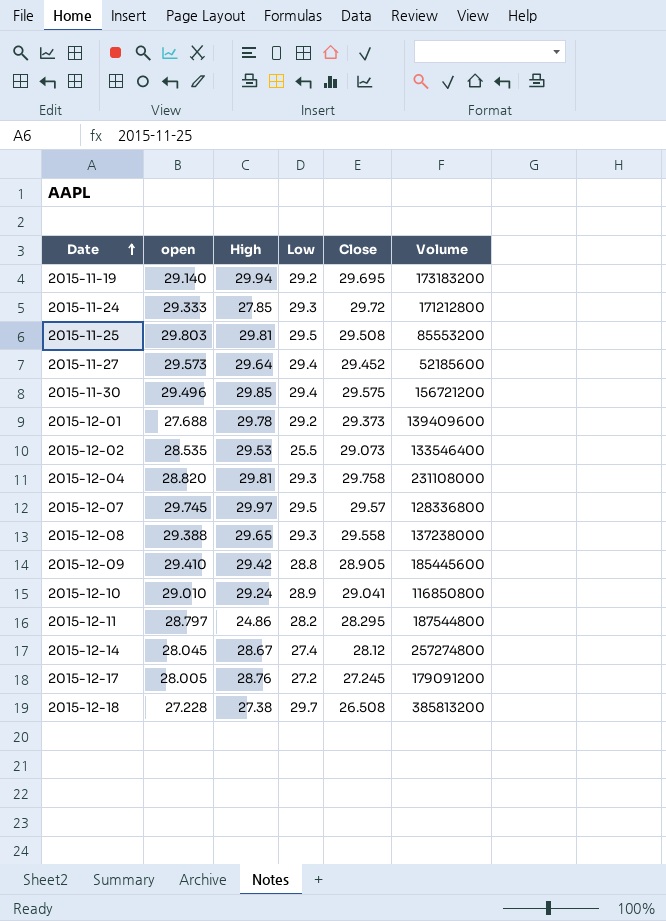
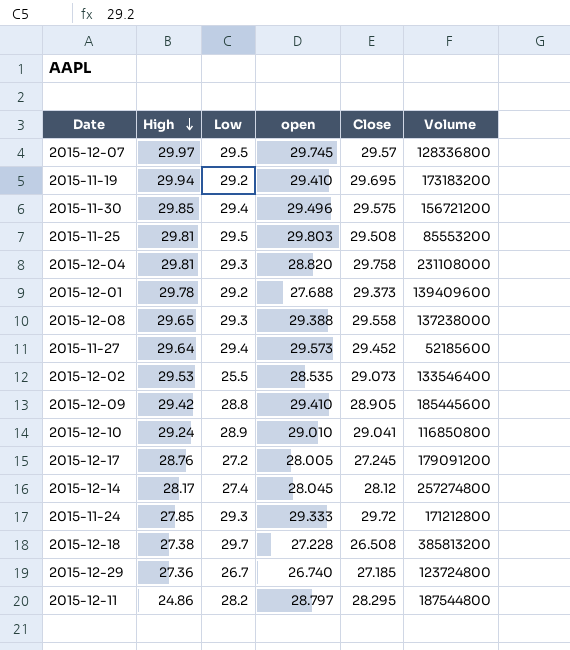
row order: Date ascending -> High descending
column open | position: 2 -> 4
2015-11-19 | open: 29.140 -> 29.410
2015-12-14 | High: 28.67 -> 28.17
row 2015-12-29: none -> 27.36 | 26.7 | 26.740 | 27.185 | 123724800

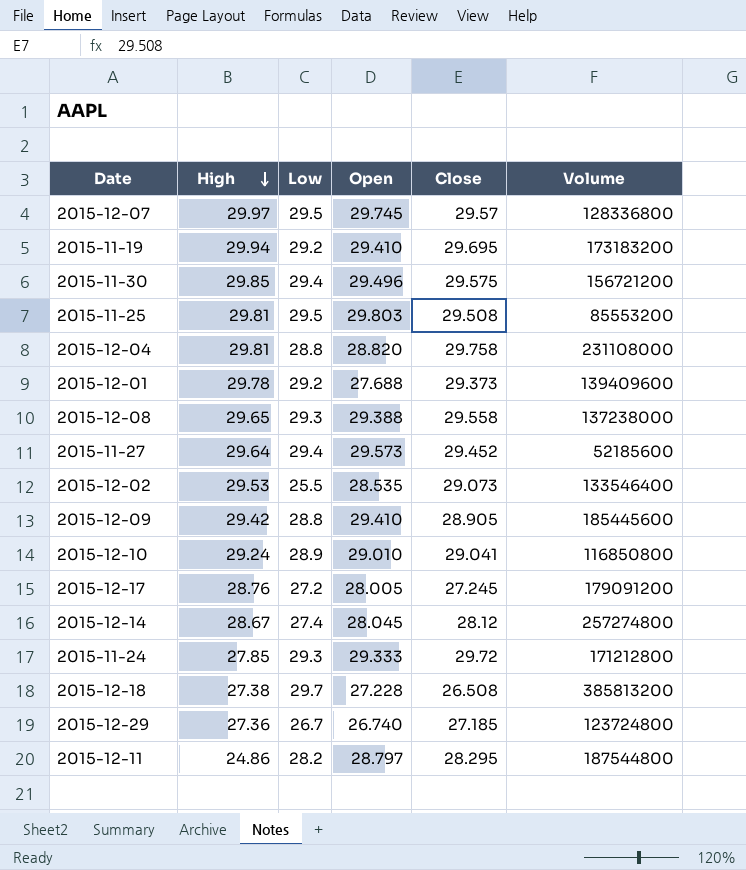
column name: open -> Open
2015-12-04 | Low: 29.3 -> 28.8
2015-12-14 | High: 28.17 -> 28.67

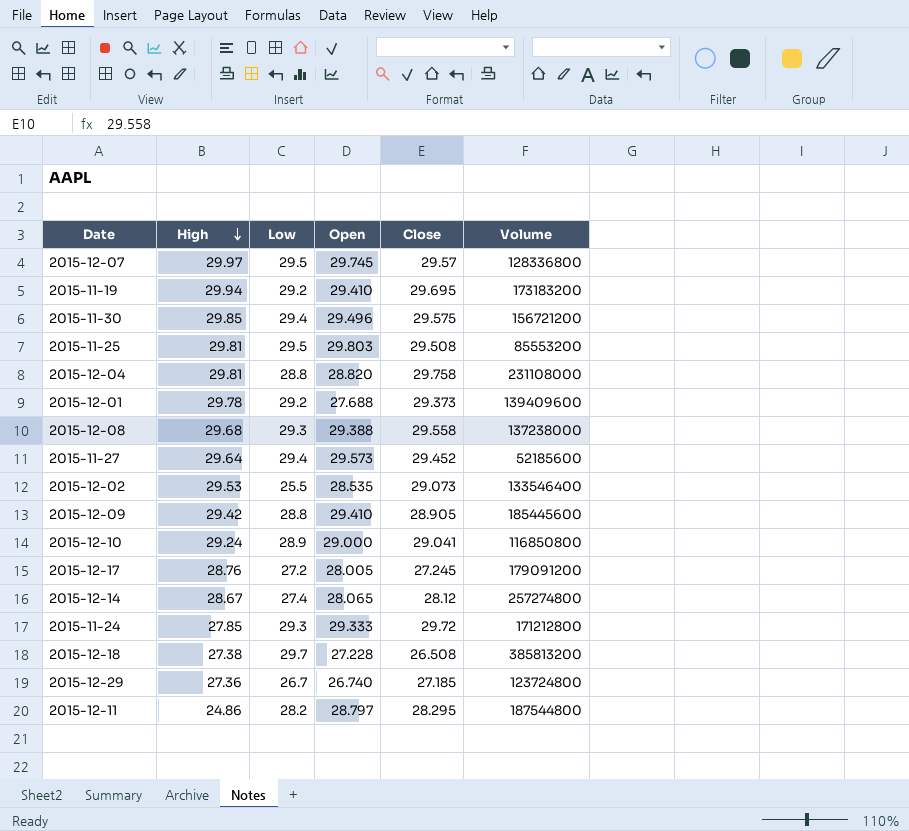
2015-12-08 | High: 29.65 -> 29.68
2015-12-10 | Open: 29.010 -> 29.000
2015-12-14 | Open: 28.045 -> 28.065

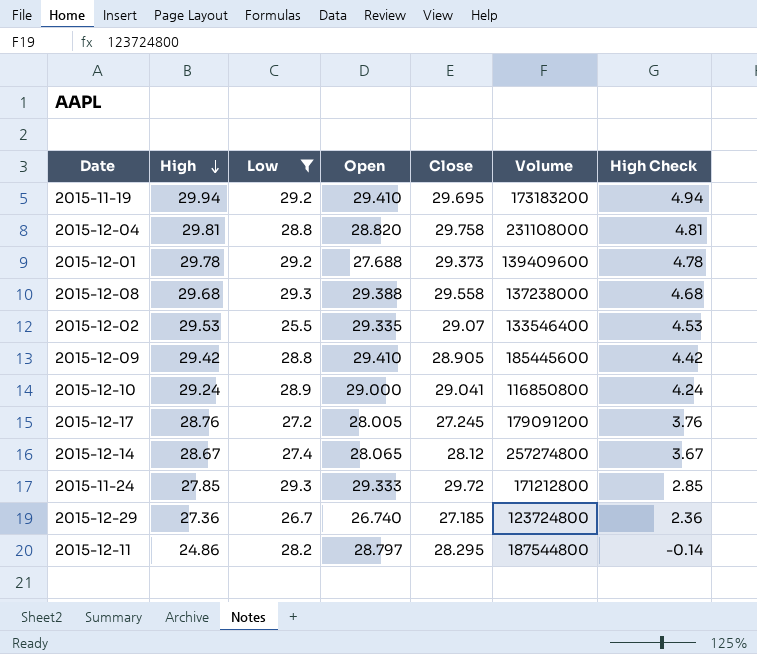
filter: none -> Low <= 29.3
column High Check | formula: none -> [High] - 25
2015-12-02 | Open: 28.535 -> 29.335
2015-12-02 | Close: 29.073 -> 29.07

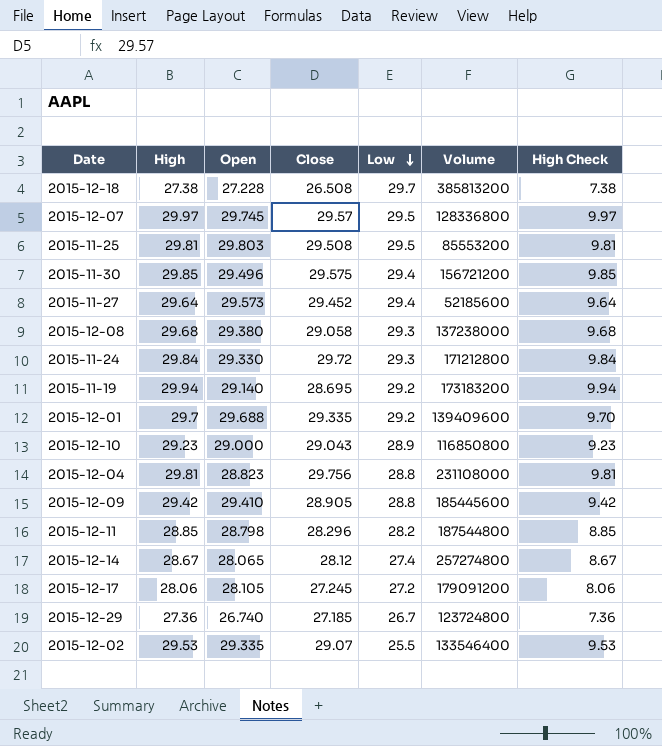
filter: Low <= 29.3 -> none
row order: High descending -> Low descending
column Low | position: 3 -> 5
column High Check | formula: [High] - 25 -> [High] - 20
2015-12-08 | Open: 29.388 -> 29.380
2015-12-08 | Close: 29.558 -> 29.058
2015-11-24 | High: 27.85 -> 29.84
2015-11-24 | Open: 29.333 -> 29.330
2015-11-19 | Open: 29.410 -> 29.140
2015-11-19 | Close: 29.695 -> 28.695
2015-12-01 | High: 29.78 -> 29.7
2015-12-01 | Open: 27.688 -> 29.688
2015-12-01 | Close: 29.373 -> 29.335
2015-12-10 | High: 29.24 -> 29.23
2015-12-10 | Close: 29.041 -> 29.043
2015-12-04 | Open: 28.820 -> 28.823
2015-12-04 | Close: 29.758 -> 29.756
2015-12-11 | High: 24.86 -> 28.85
2015-12-11 | Open: 28.797 -> 28.798
2015-12-11 | Close: 28.295 -> 28.296
2015-12-17 | High: 28.76 -> 28.06
2015-12-17 | Open: 28.005 -> 28.105

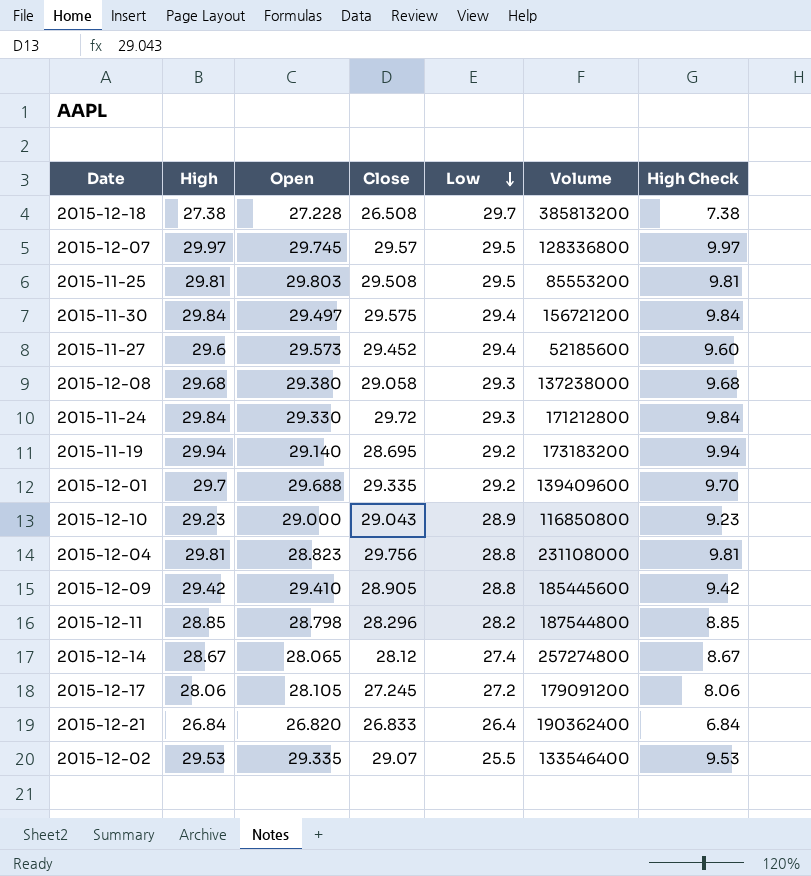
row 2015-12-29: 27.36 | 26.740 | 27.185 | 26.7 | 123724800 | 7.36 -> none
2015-11-30 | High: 29.85 -> 29.84
2015-11-30 | Open: 29.496 -> 29.497
2015-11-30 | High Check: 9.85 -> 9.84
2015-11-27 | High: 29.64 -> 29.6
2015-11-27 | High Check: 9.64 -> 9.60
row 2015-12-21: none -> 26.84 | 26.820 | 26.833 | 26.4 | 190362400 | 6.84

